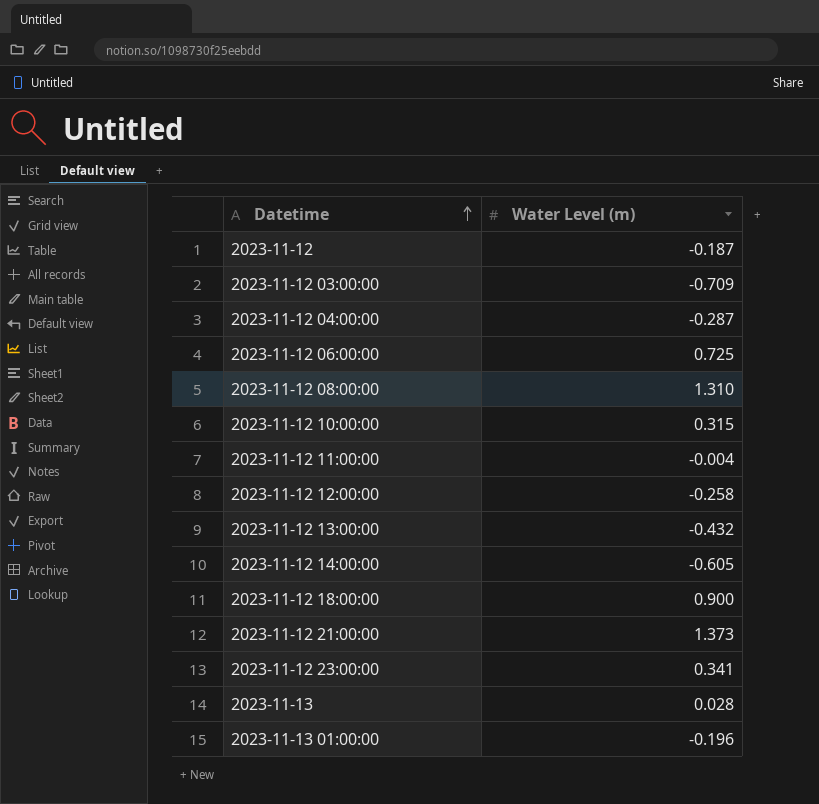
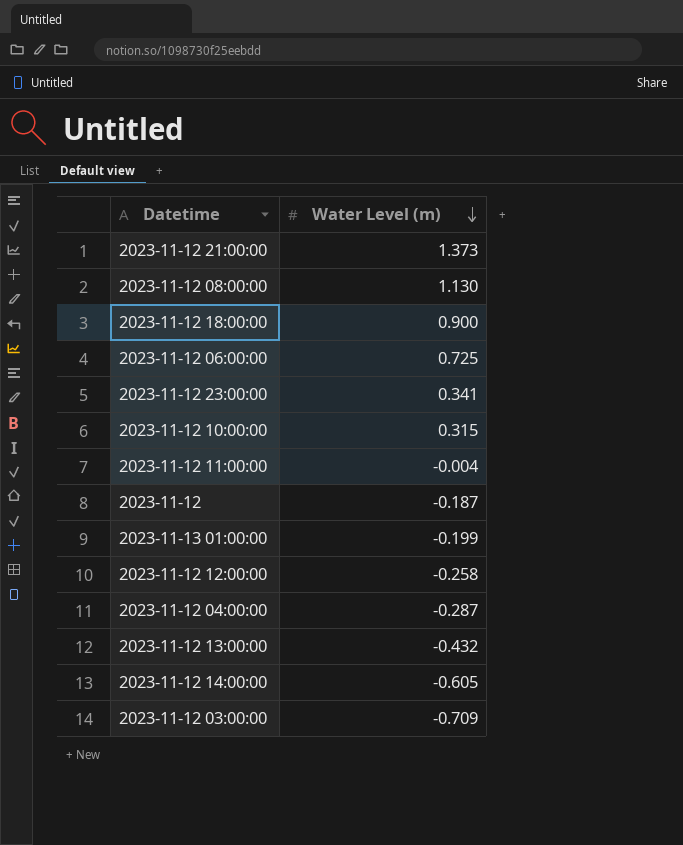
row order: Datetime ascending -> Water Level (m) descending
row 2023-11-13: 0.028 -> none
2023-11-12 08:00:00 | Water Level (m): 1.310 -> 1.130
2023-11-13 01:00:00 | Water Level (m): -0.196 -> -0.199

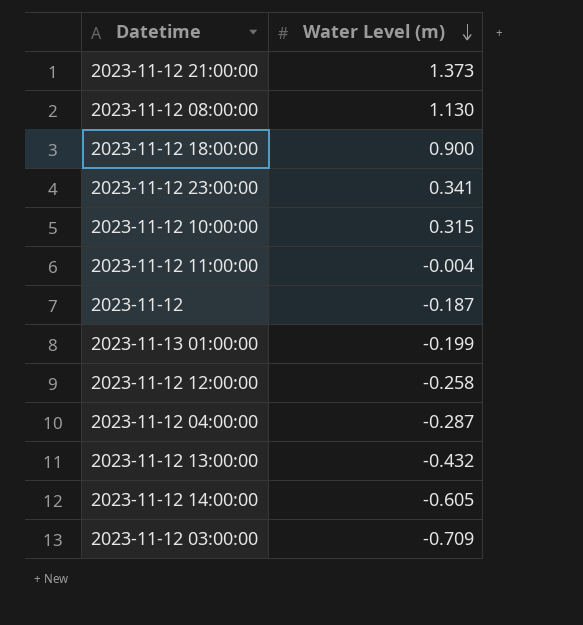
row 2023-11-12 06:00:00: 0.725 -> none

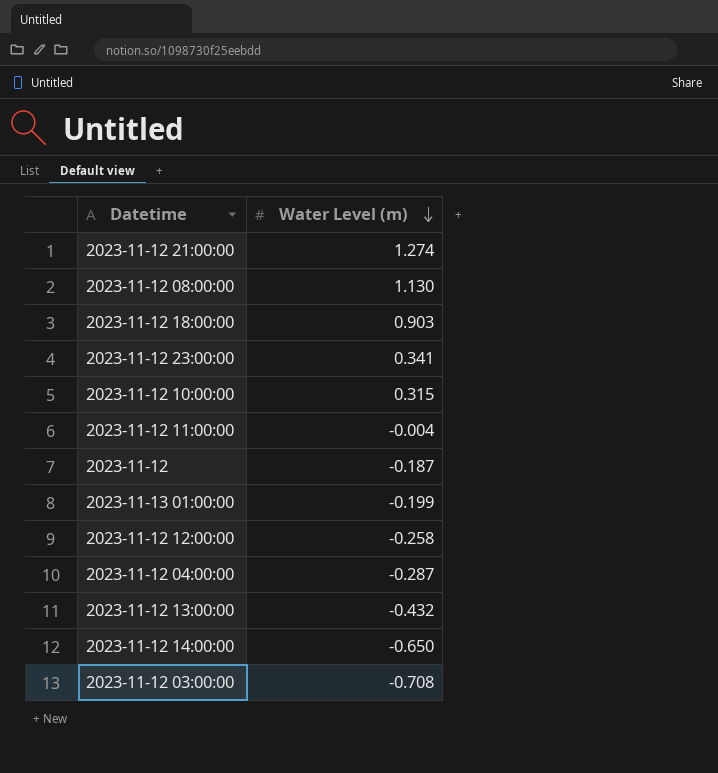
2023-11-12 21:00:00 | Water Level (m): 1.373 -> 1.274
2023-11-12 18:00:00 | Water Level (m): 0.900 -> 0.903
2023-11-12 14:00:00 | Water Level (m): -0.605 -> -0.650
2023-11-12 03:00:00 | Water Level (m): -0.709 -> -0.708

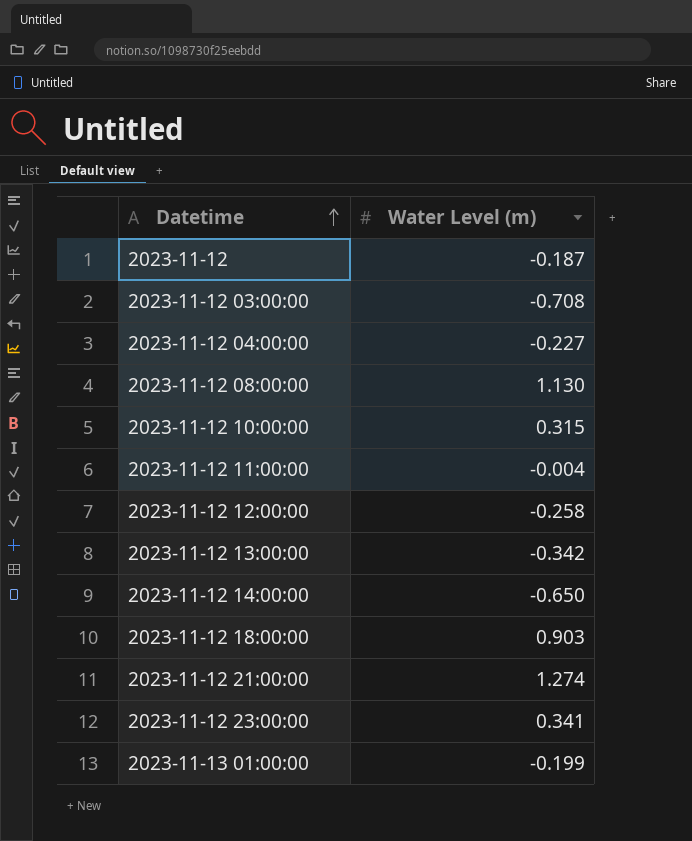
row order: Water Level (m) descending -> Datetime ascending
2023-11-12 04:00:00 | Water Level (m): -0.287 -> -0.227
2023-11-12 13:00:00 | Water Level (m): -0.432 -> -0.342

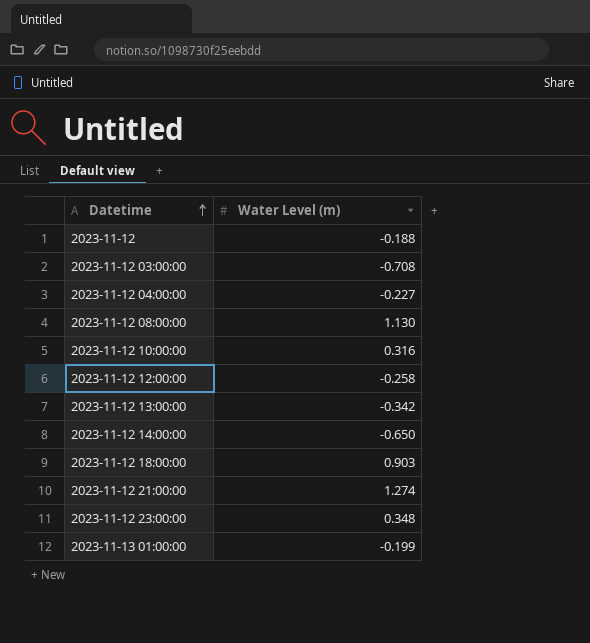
row 2023-11-12 11:00:00: -0.004 -> none
2023-11-12 | Water Level (m): -0.187 -> -0.188
2023-11-12 10:00:00 | Water Level (m): 0.315 -> 0.316
2023-11-12 23:00:00 | Water Level (m): 0.341 -> 0.348

